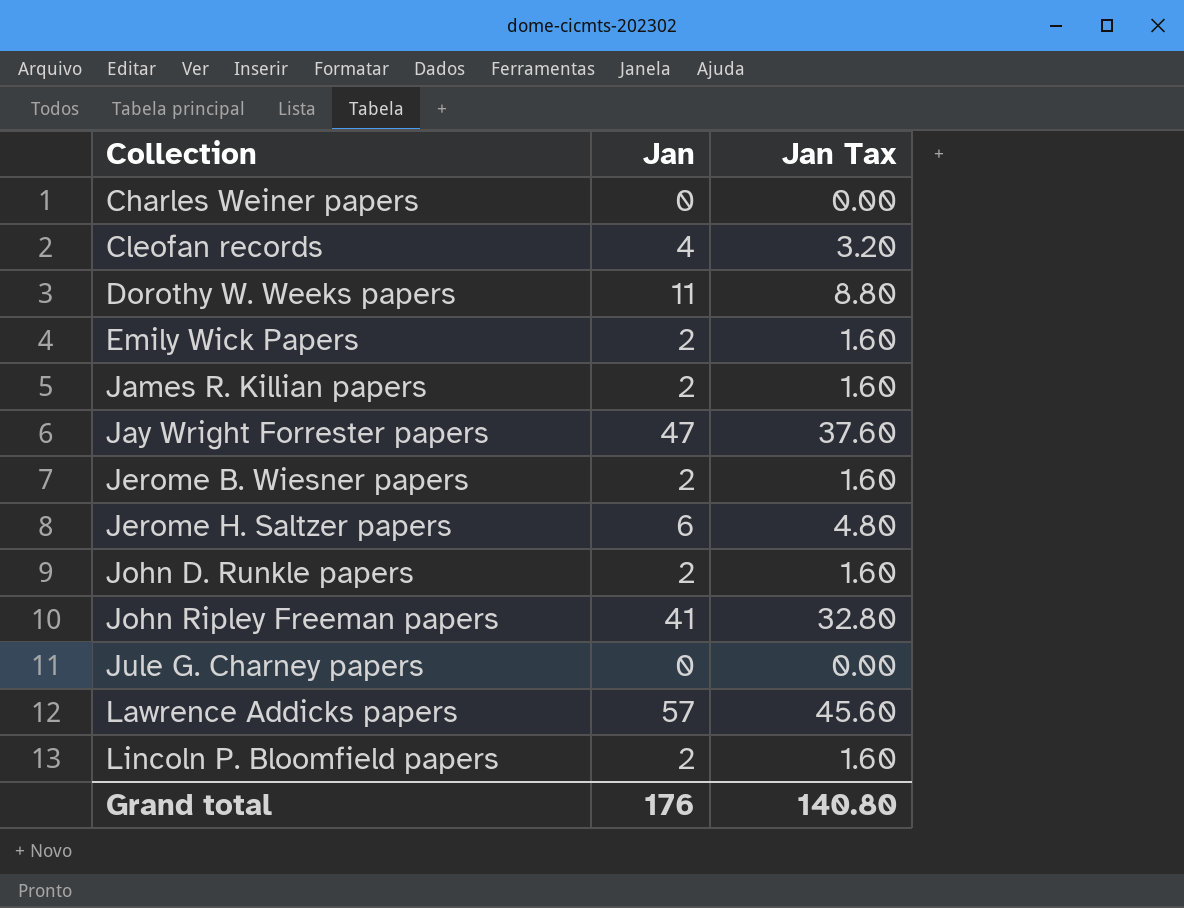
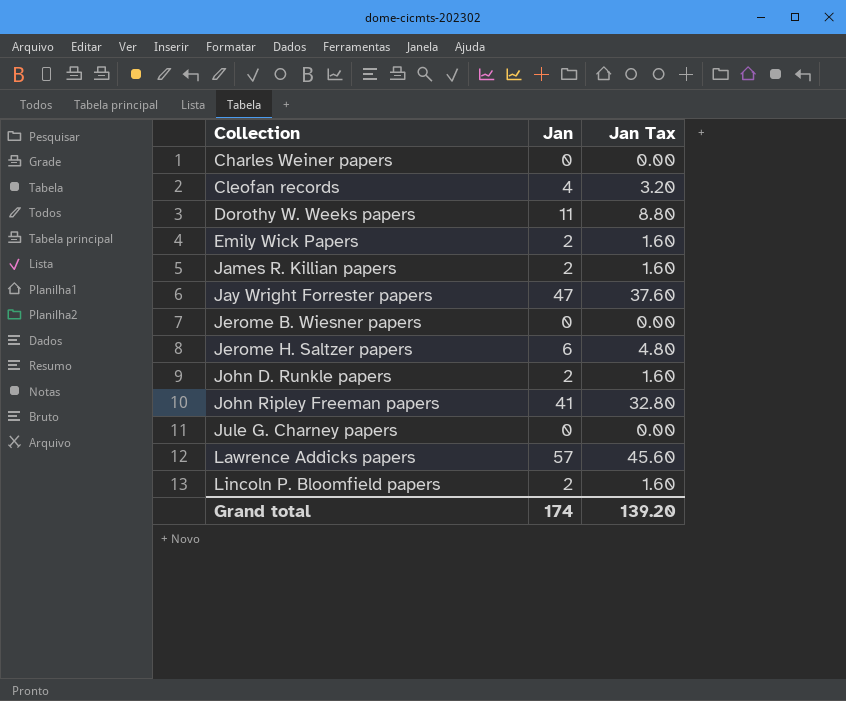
Jerome B. Wiesner papers | Jan: 2 -> 0
Jerome B. Wiesner papers | Jan Tax: 1.60 -> 0.00
Grand total | Jan: 176 -> 174
Grand total | Jan Tax: 140.80 -> 139.20

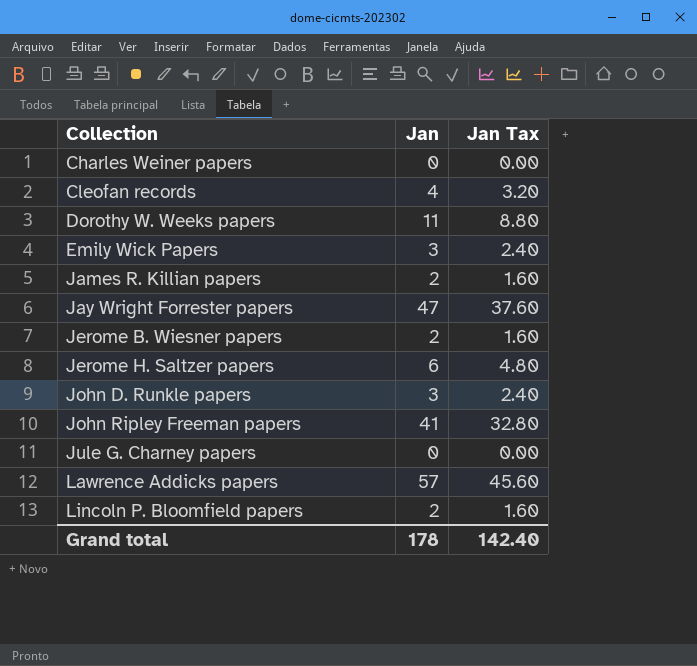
Emily Wick Papers | Jan: 2 -> 3
Emily Wick Papers | Jan Tax: 1.60 -> 2.40
Jerome B. Wiesner papers | Jan: 0 -> 2
Jerome B. Wiesner papers | Jan Tax: 0.00 -> 1.60
John D. Runkle papers | Jan: 2 -> 3
John D. Runkle papers | Jan Tax: 1.60 -> 2.40
Grand total | Jan: 174 -> 178
Grand total | Jan Tax: 139.20 -> 142.40

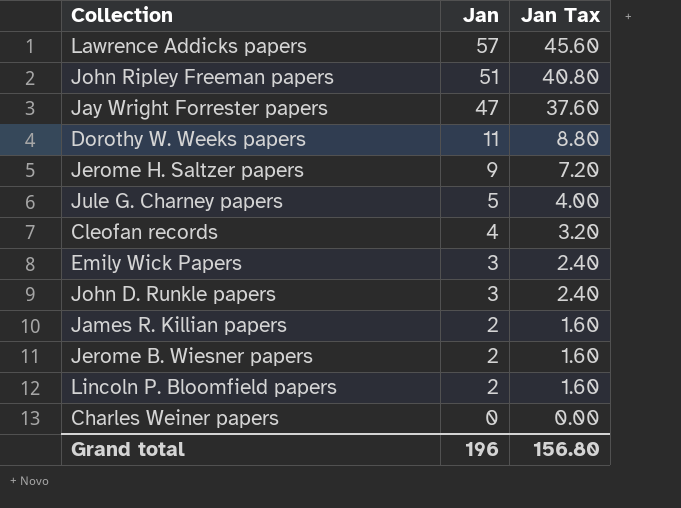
row order: Collection ascending -> Jan descending
John Ripley Freeman papers | Jan: 41 -> 51
John Ripley Freeman papers | Jan Tax: 32.80 -> 40.80
Jerome H. Saltzer papers | Jan: 6 -> 9
Jerome H. Saltzer papers | Jan Tax: 4.80 -> 7.20
Jule G. Charney papers | Jan: 0 -> 5
Jule G. Charney papers | Jan Tax: 0.00 -> 4.00
Grand total | Jan: 178 -> 196
Grand total | Jan Tax: 142.40 -> 156.80

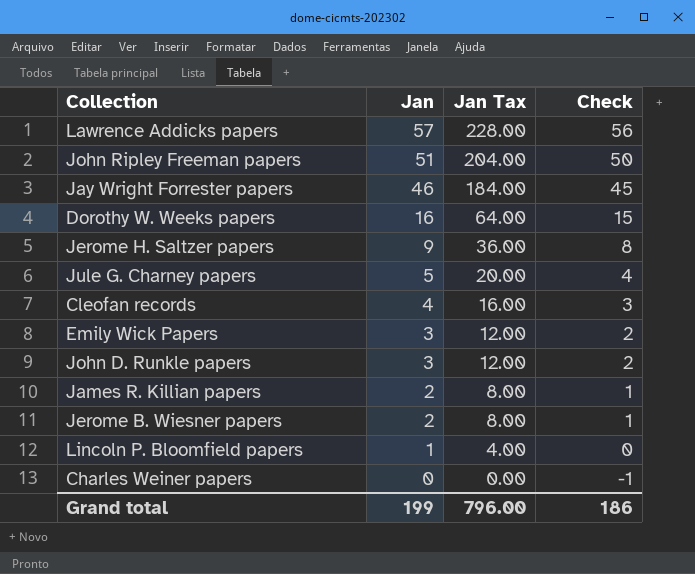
column Jan Tax | formula: [Jan] * 0.8 -> [Jan] * 4
column Check | formula: none -> [Jan] - 1
Jay Wright Forrester papers | Jan: 47 -> 46
Dorothy W. Weeks papers | Jan: 11 -> 16
Lincoln P. Bloomfield papers | Jan: 2 -> 1
Grand total | Jan: 196 -> 199
Grand total | Jan Tax: 156.80 -> 796.00

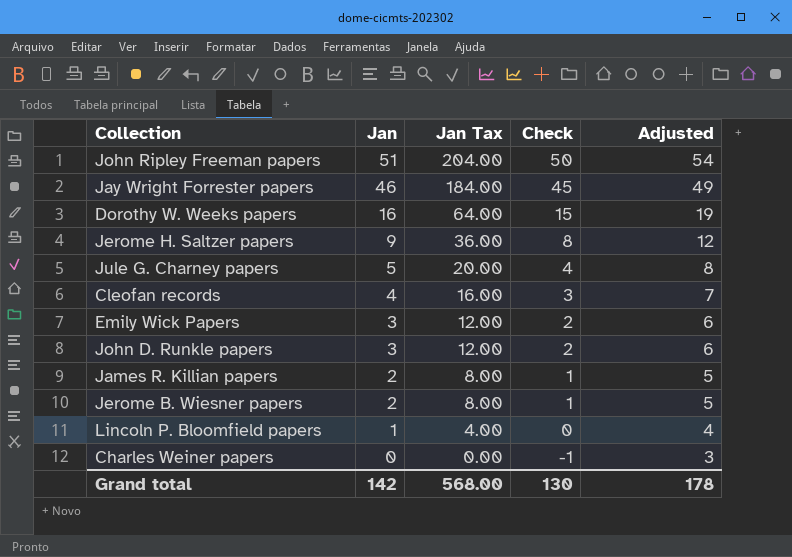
column Adjusted | formula: none -> [Jan] + 3
row Lawrence Addicks papers: 57 | 228.00 | 56 -> none
Grand total | Jan: 199 -> 142
Grand total | Jan Tax: 796.00 -> 568.00
Grand total | Check: 186 -> 130

